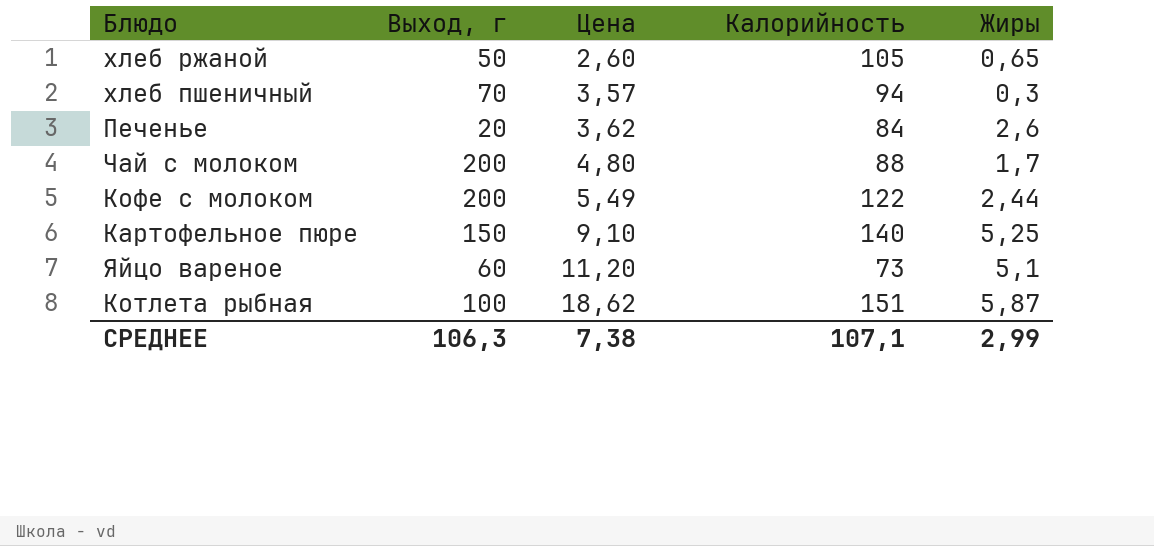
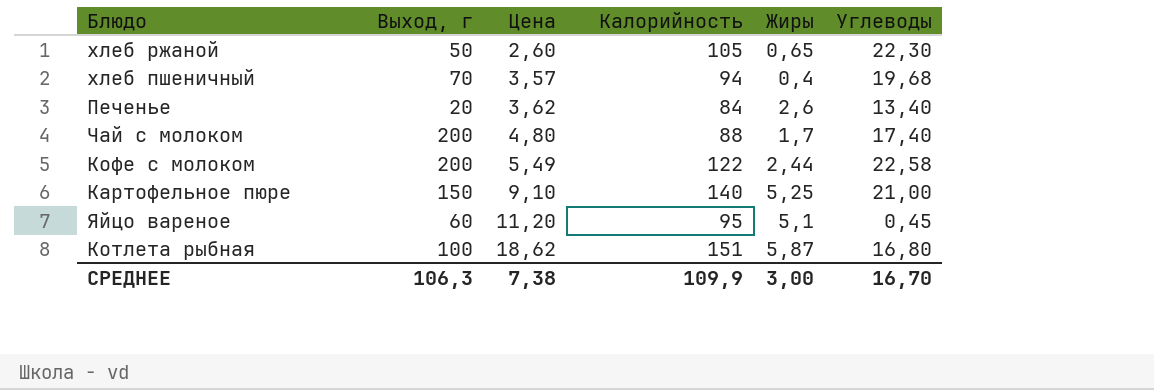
column Углеводы | position: none -> 6
хлеб пшеничный | Жиры: 0,3 -> 0,4
Яйцо вареное | Калорийность: 73 -> 95
СРЕДНЕЕ | Калорийность: 107,1 -> 109,9
СРЕДНЕЕ | Жиры: 2,99 -> 3,00

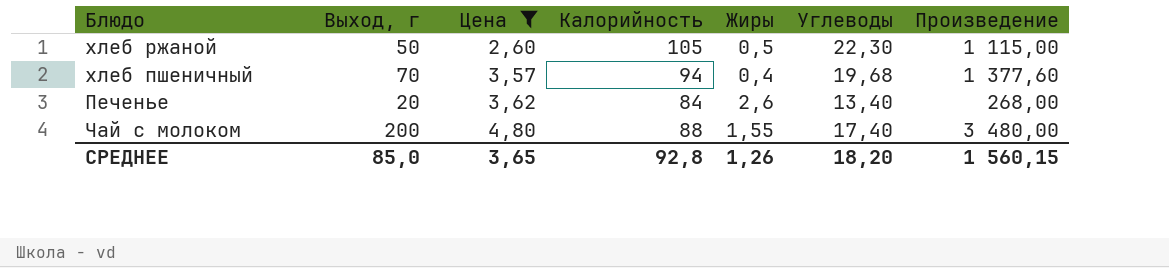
filter: none -> Цена <= 4,80
column Произведение | formula: none -> [Выход, г] * [Углеводы]
хлеб ржаной | Жиры: 0,65 -> 0,5
Чай с молоком | Жиры: 1,7 -> 1,55
СРЕДНЕЕ | Выход, г: 106,3 -> 85,0
СРЕДНЕЕ | Цена: 7,38 -> 3,65
СРЕДНЕЕ | Калорийность: 109,9 -> 92,8
СРЕДНЕЕ | Жиры: 3,00 -> 1,26
СРЕДНЕЕ | Углеводы: 16,70 -> 18,20

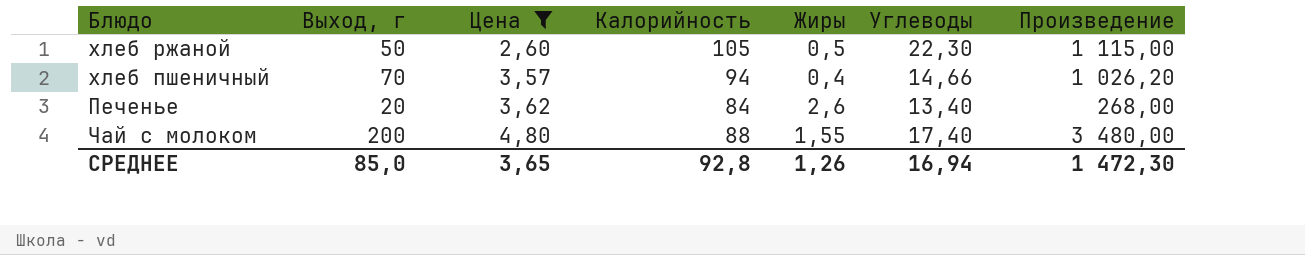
хлеб пшеничный | Углеводы: 19,68 -> 14,66
хлеб пшеничный | Произведение: 1 377,60 -> 1 026,20
СРЕДНЕЕ | Углеводы: 18,20 -> 16,94
СРЕДНЕЕ | Произведение: 1 560,15 -> 1 472,30

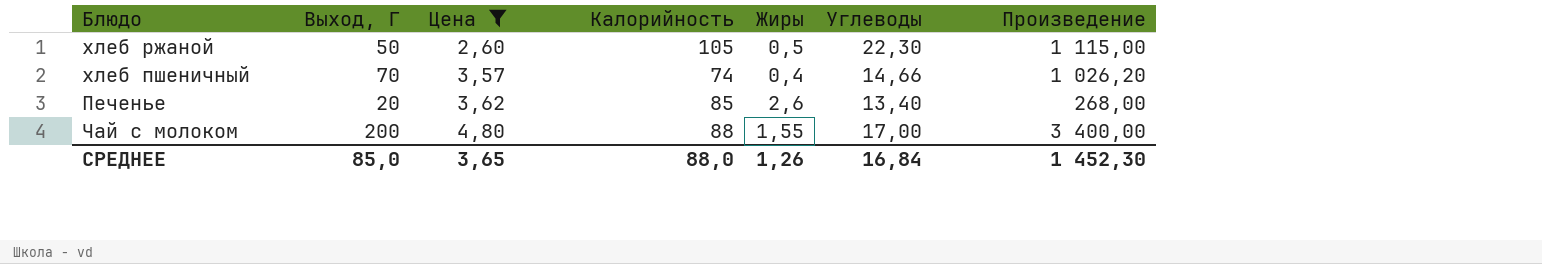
column name: Выход, г -> Выход, Г
хлеб пшеничный | Калорийность: 94 -> 74
Печенье | Калорийность: 84 -> 85
Чай с молоком | Углеводы: 17,40 -> 17,00
Чай с молоком | Произведение: 3 480,00 -> 3 400,00
СРЕДНЕЕ | Калорийность: 92,8 -> 88,0
СРЕДНЕЕ | Углеводы: 16,94 -> 16,84
СРЕДНЕЕ | Произведение: 1 472,30 -> 1 452,30

